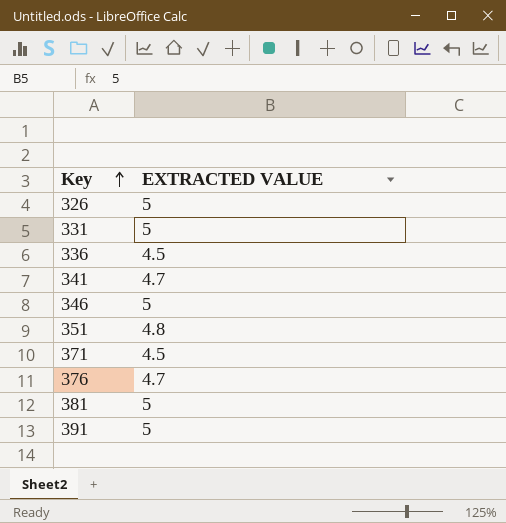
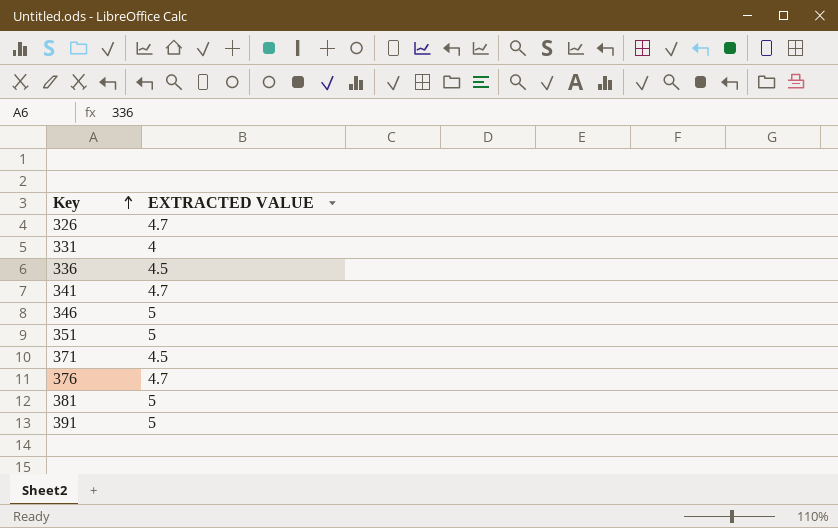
326 | EXTRACTED VALUE: 5 -> 4.7
331 | EXTRACTED VALUE: 5 -> 4
351 | EXTRACTED VALUE: 4.8 -> 5

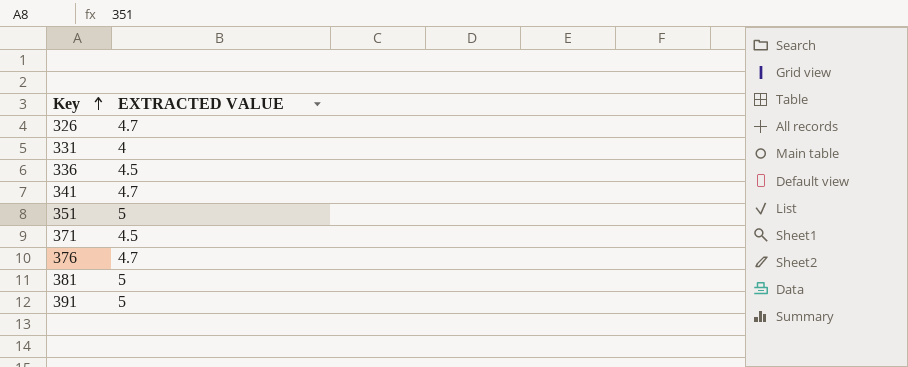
row 346: 5 -> none

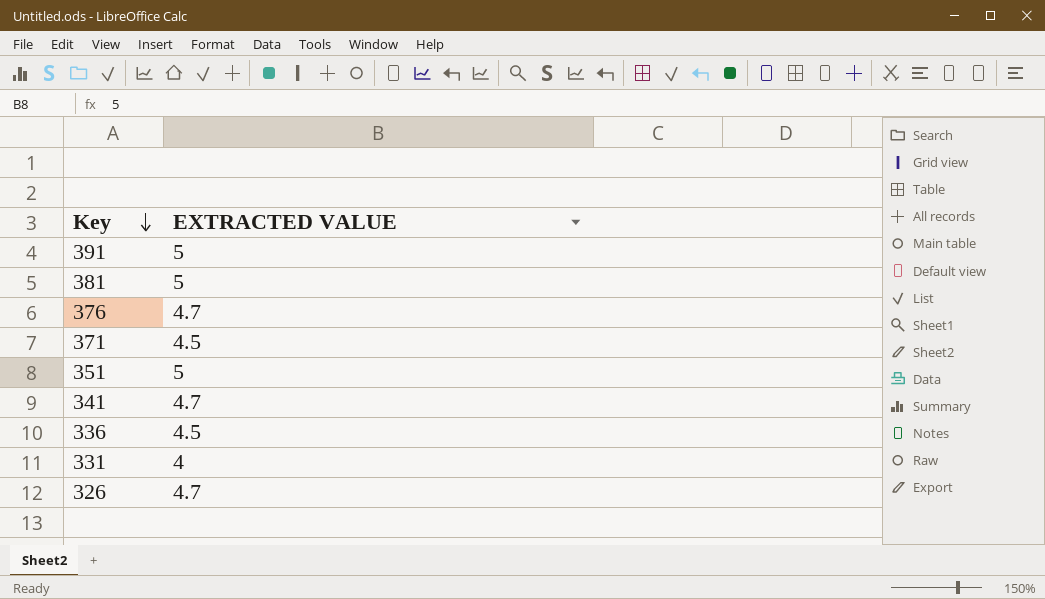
row order: Key ascending -> Key descending

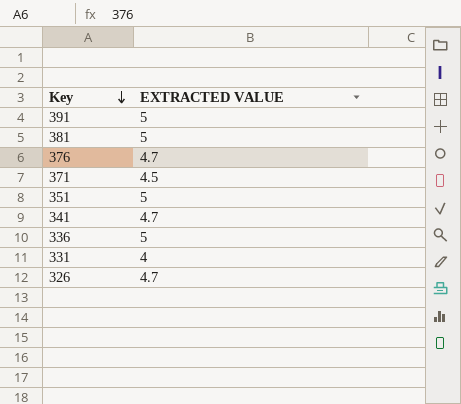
336 | EXTRACTED VALUE: 4.5 -> 5

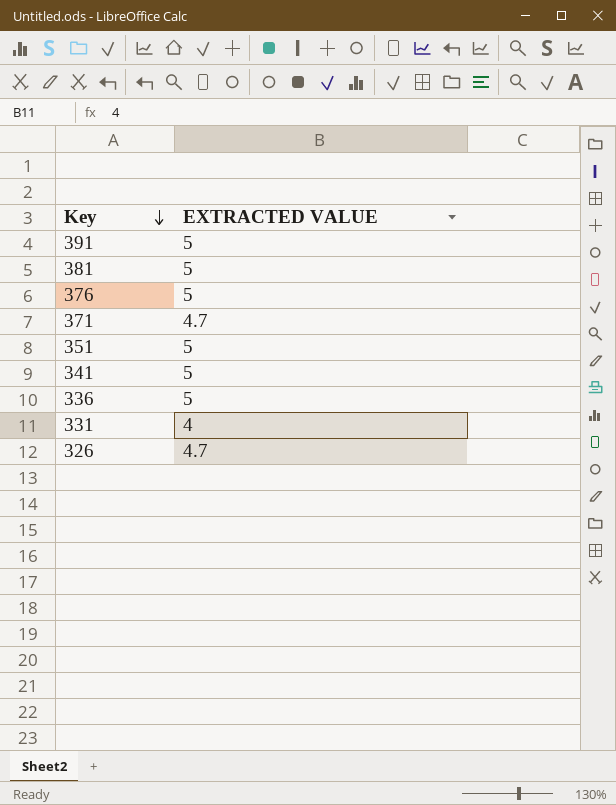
376 | EXTRACTED VALUE: 4.7 -> 5
371 | EXTRACTED VALUE: 4.5 -> 4.7
341 | EXTRACTED VALUE: 4.7 -> 5

